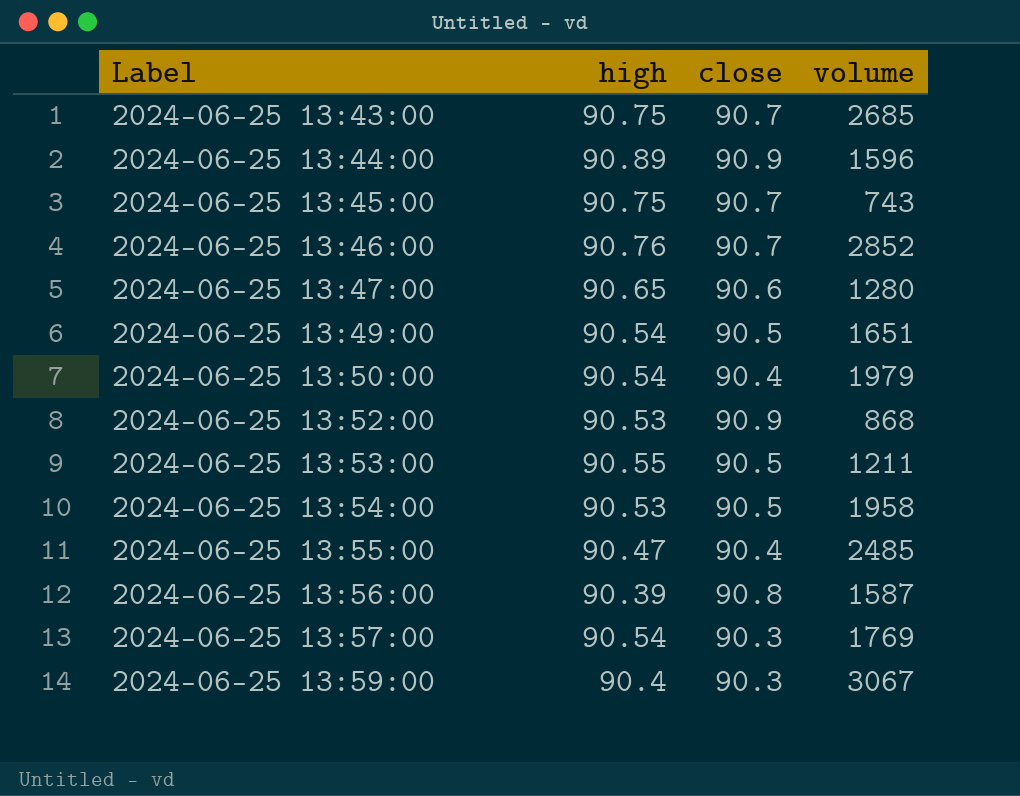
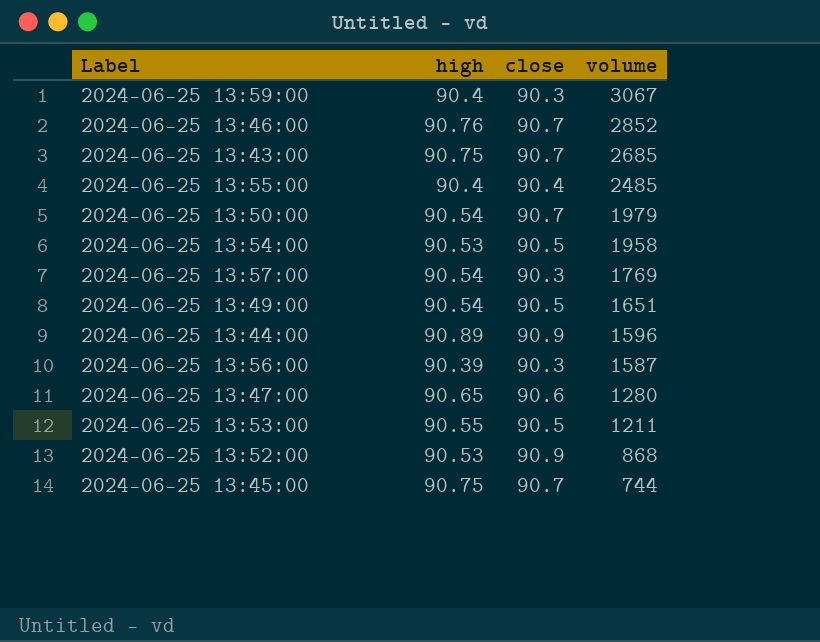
row order: Label ascending -> volume descending
2024-06-25 13:55:00 | high: 90.47 -> 90.4
2024-06-25 13:50:00 | close: 90.4 -> 90.7
2024-06-25 13:56:00 | close: 90.8 -> 90.3
2024-06-25 13:45:00 | volume: 743 -> 744

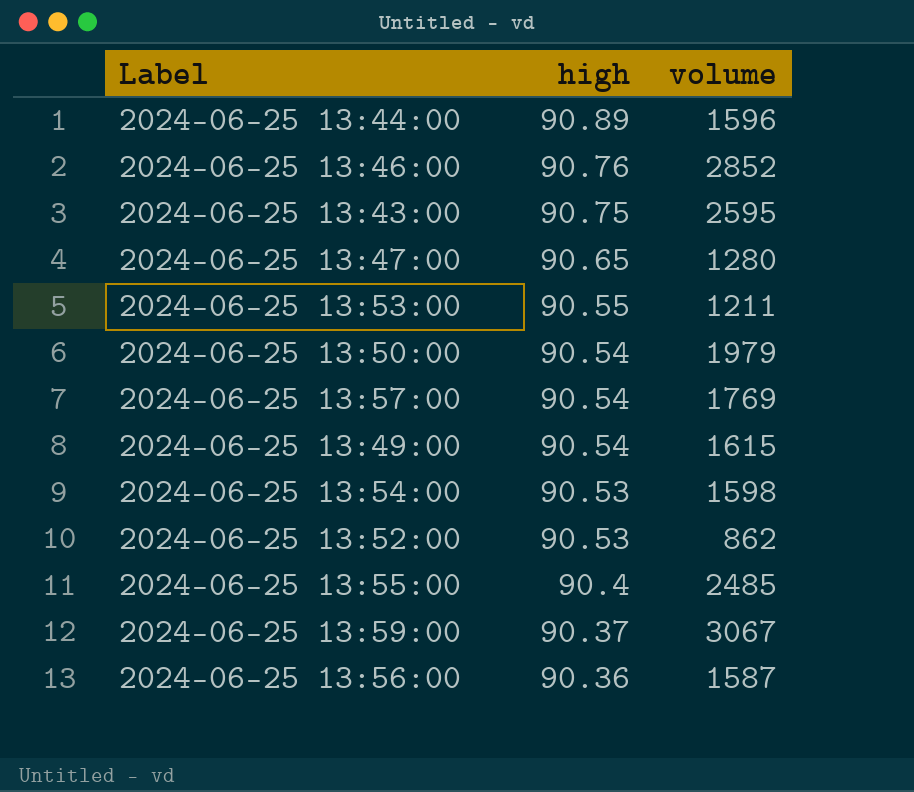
row order: volume descending -> high descending
column close | position: 3 -> none
row 2024-06-25 13:45:00: 90.75 | 90.7 | 744 -> none
2024-06-25 13:43:00 | volume: 2685 -> 2595
2024-06-25 13:49:00 | volume: 1651 -> 1615
2024-06-25 13:54:00 | volume: 1958 -> 1598
2024-06-25 13:52:00 | volume: 868 -> 862
2024-06-25 13:59:00 | high: 90.4 -> 90.37
2024-06-25 13:56:00 | high: 90.39 -> 90.36

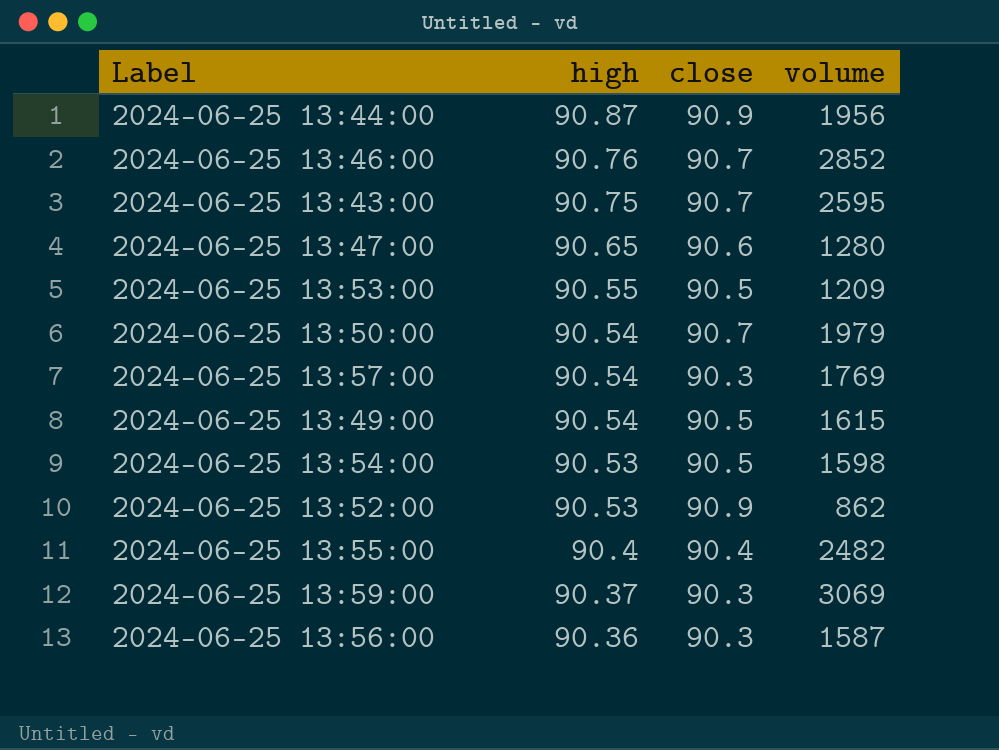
column close | position: none -> 3
2024-06-25 13:44:00 | high: 90.89 -> 90.87
2024-06-25 13:44:00 | volume: 1596 -> 1956
2024-06-25 13:53:00 | volume: 1211 -> 1209
2024-06-25 13:55:00 | volume: 2485 -> 2482
2024-06-25 13:59:00 | volume: 3067 -> 3069

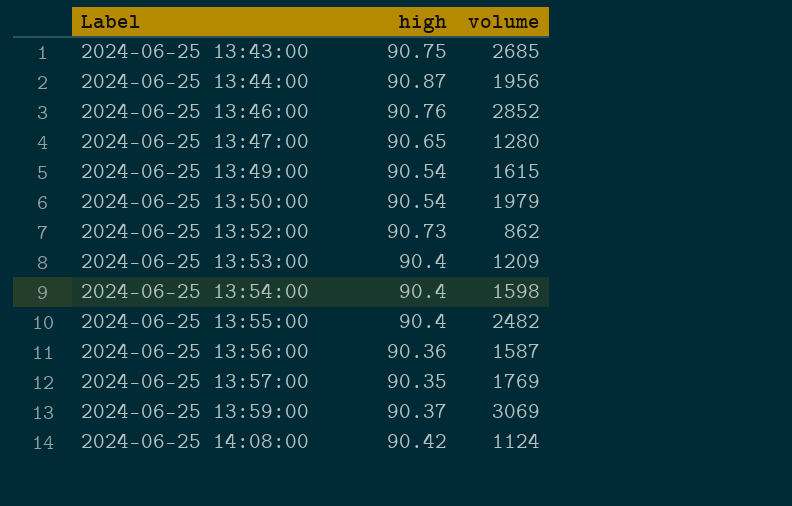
row order: high descending -> Label ascending
column close | position: 3 -> none
2024-06-25 13:43:00 | volume: 2595 -> 2685
2024-06-25 13:52:00 | high: 90.53 -> 90.73
2024-06-25 13:53:00 | high: 90.55 -> 90.4
2024-06-25 13:54:00 | high: 90.53 -> 90.4
2024-06-25 13:57:00 | high: 90.54 -> 90.35
row 2024-06-25 14:08:00: none -> 90.42 | 1124

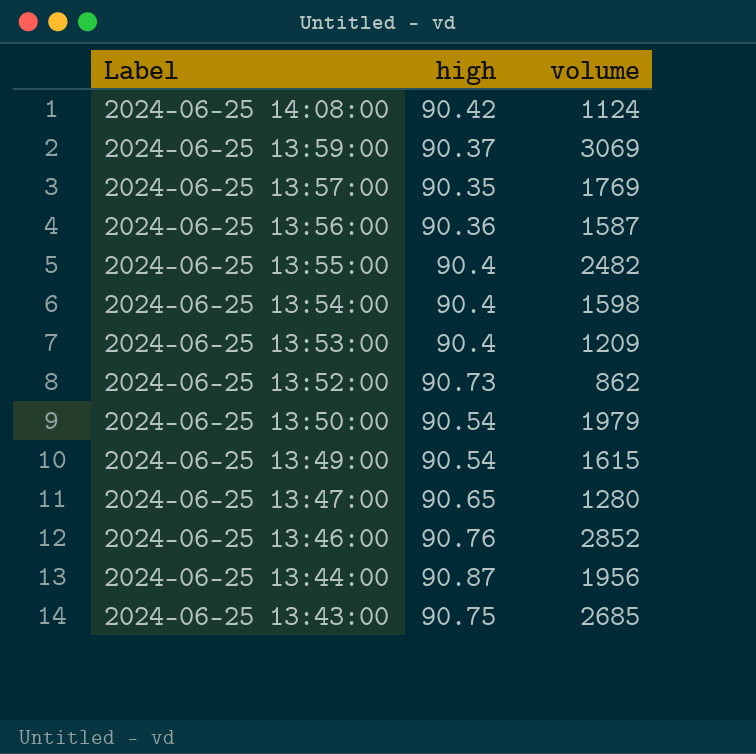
row order: Label ascending -> Label descending

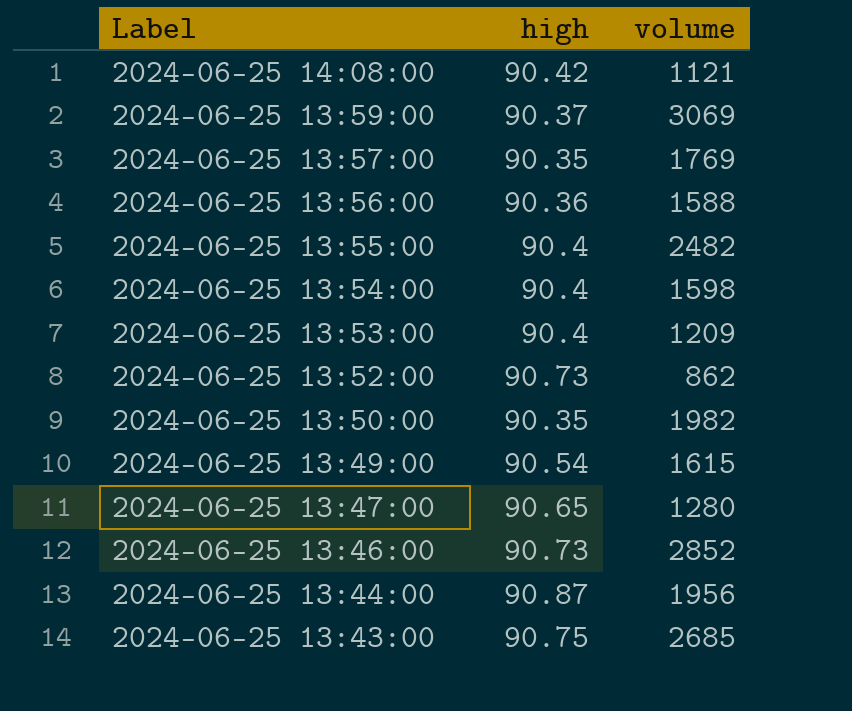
2024-06-25 14:08:00 | volume: 1124 -> 1121
2024-06-25 13:56:00 | volume: 1587 -> 1588
2024-06-25 13:50:00 | high: 90.54 -> 90.35
2024-06-25 13:50:00 | volume: 1979 -> 1982
2024-06-25 13:46:00 | high: 90.76 -> 90.73

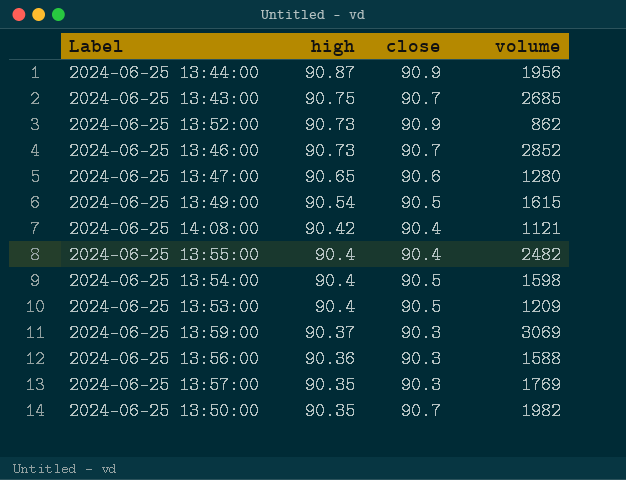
row order: Label descending -> high descending
column close | position: none -> 3

